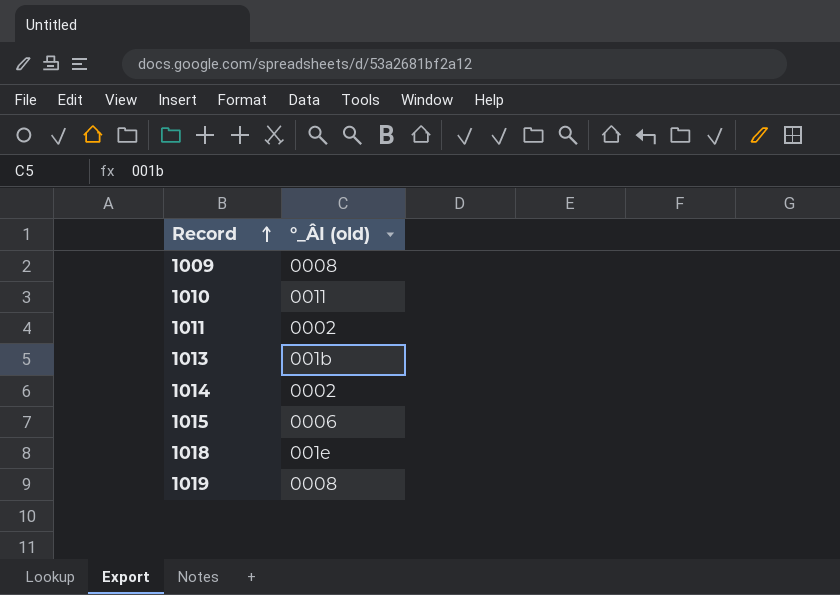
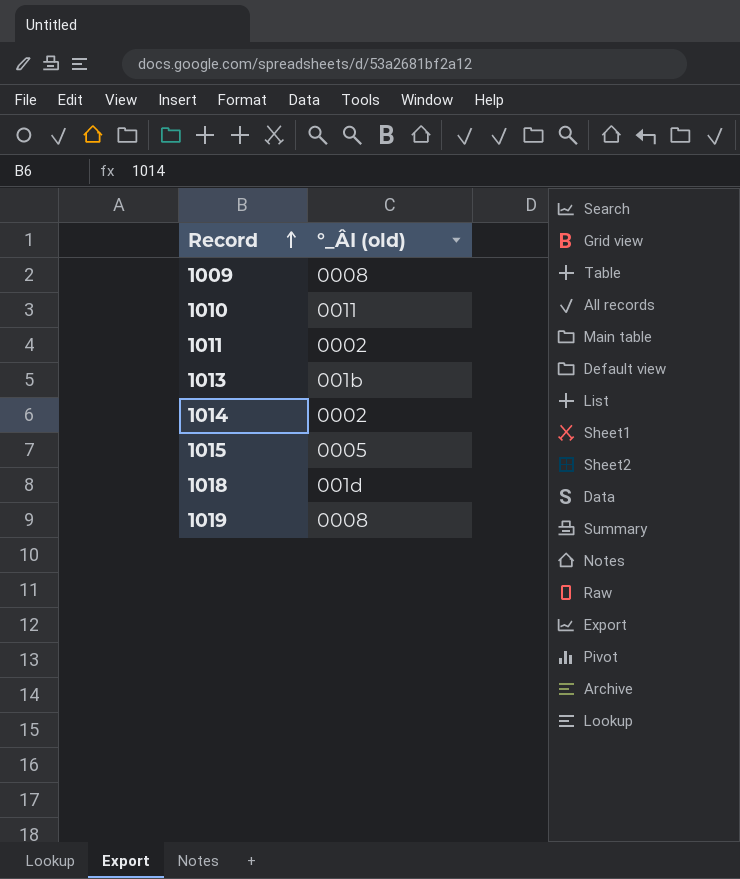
1015 | °_ÂI (old): 0006 -> 0005
1018 | °_ÂI (old): 001e -> 001d

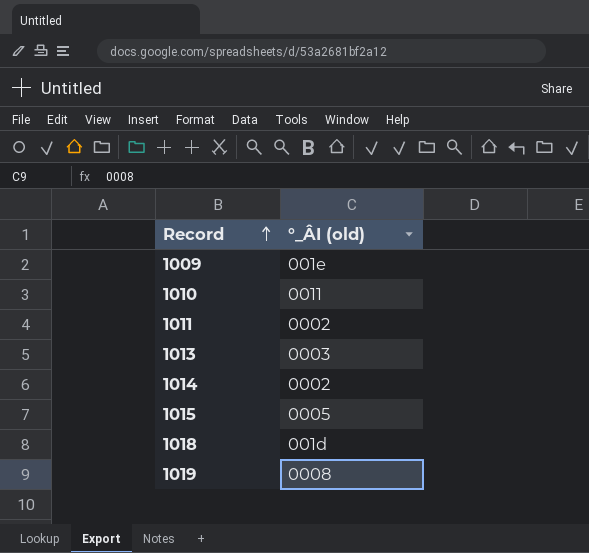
1009 | °_ÂI (old): 0008 -> 001e
1013 | °_ÂI (old): 001b -> 0003

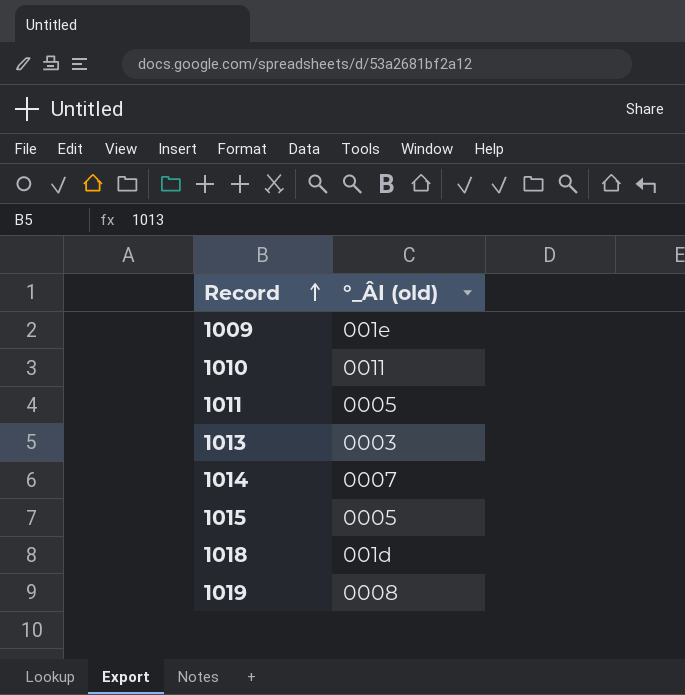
1011 | °_ÂI (old): 0002 -> 0005
1014 | °_ÂI (old): 0002 -> 0007

